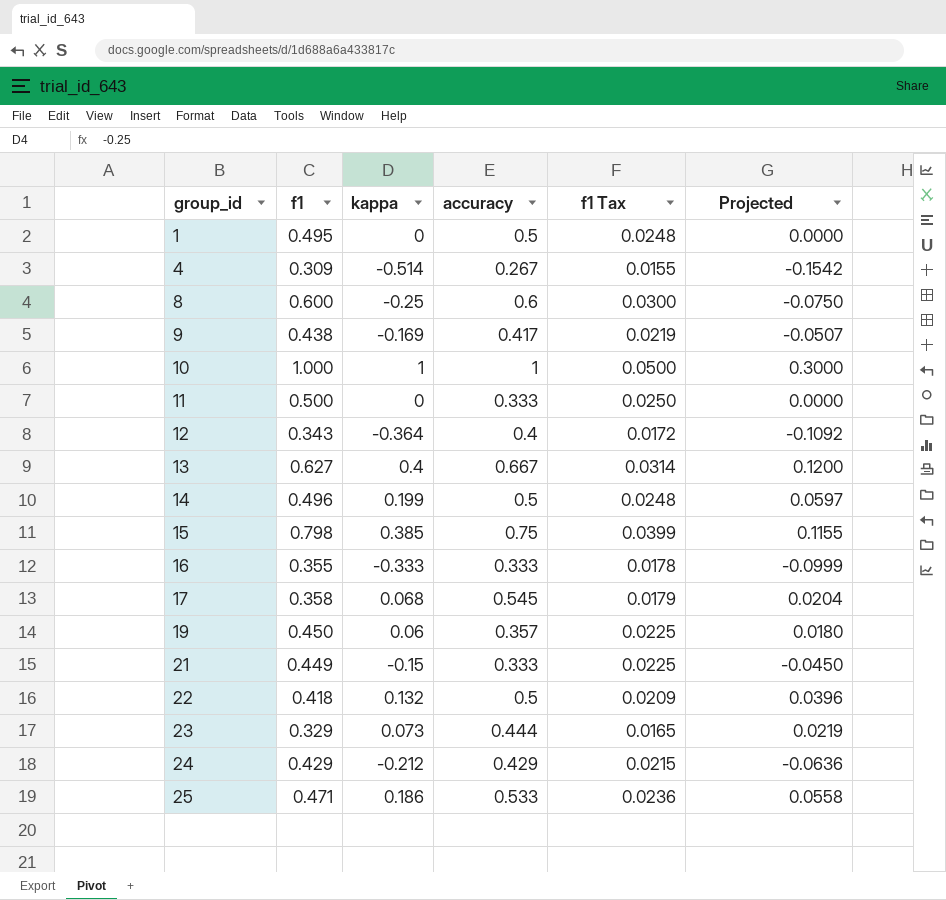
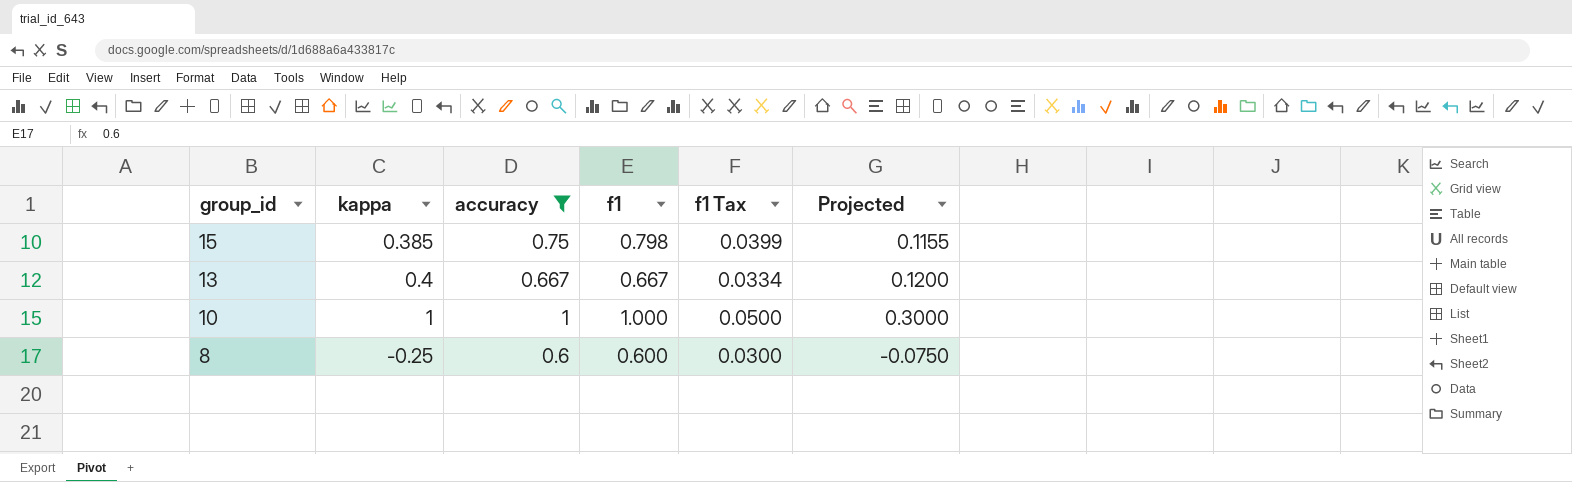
filter: none -> accuracy >= 0.6
row order: group_id ascending -> group_id descending
column f1 | position: 2 -> 4
13 | f1: 0.627 -> 0.667
13 | f1 Tax: 0.0314 -> 0.0334

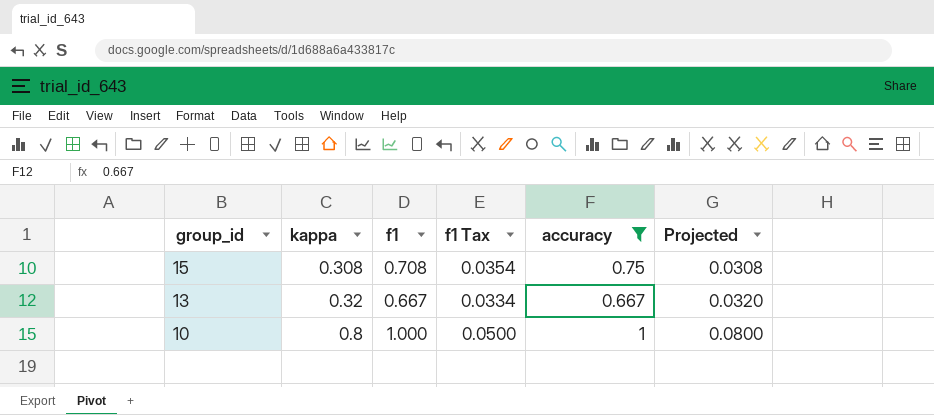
column accuracy | position: 3 -> 5
column Projected | formula: [kappa] * 0.3 -> [kappa] * 0.1
row 8: -0.25 | 0.6 | 0.600 | 0.0300 | -0.0750 -> none
15 | kappa: 0.385 -> 0.308
15 | f1: 0.798 -> 0.708
15 | f1 Tax: 0.0399 -> 0.0354
13 | kappa: 0.4 -> 0.32
10 | kappa: 1 -> 0.8

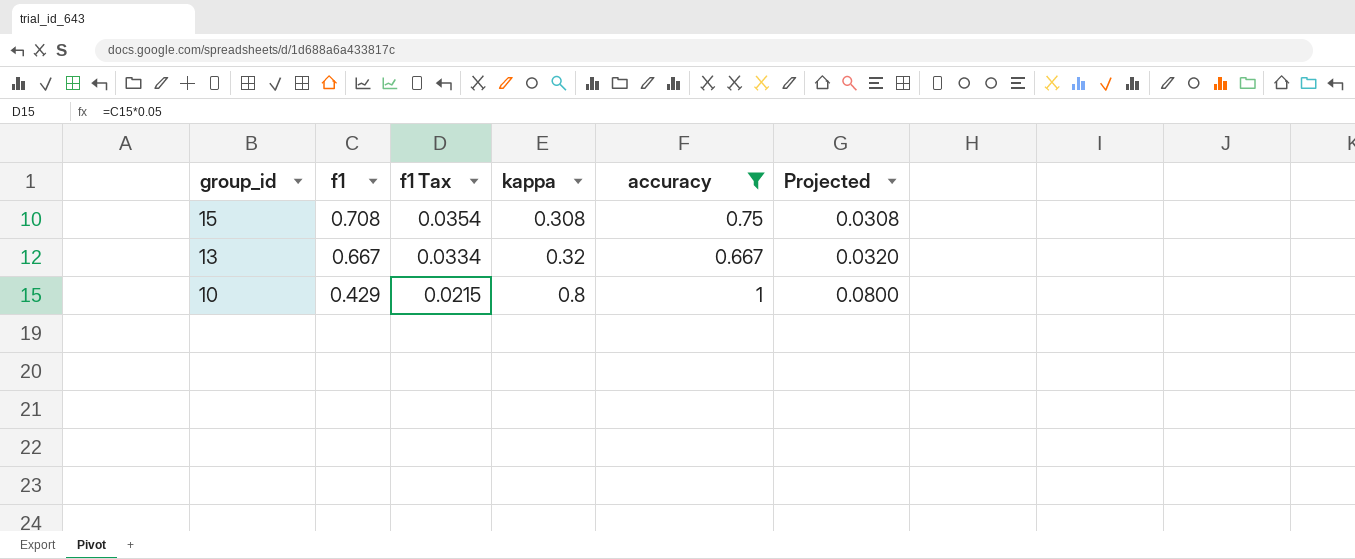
column kappa | position: 2 -> 4
10 | f1: 1.000 -> 0.429
10 | f1 Tax: 0.0500 -> 0.0215

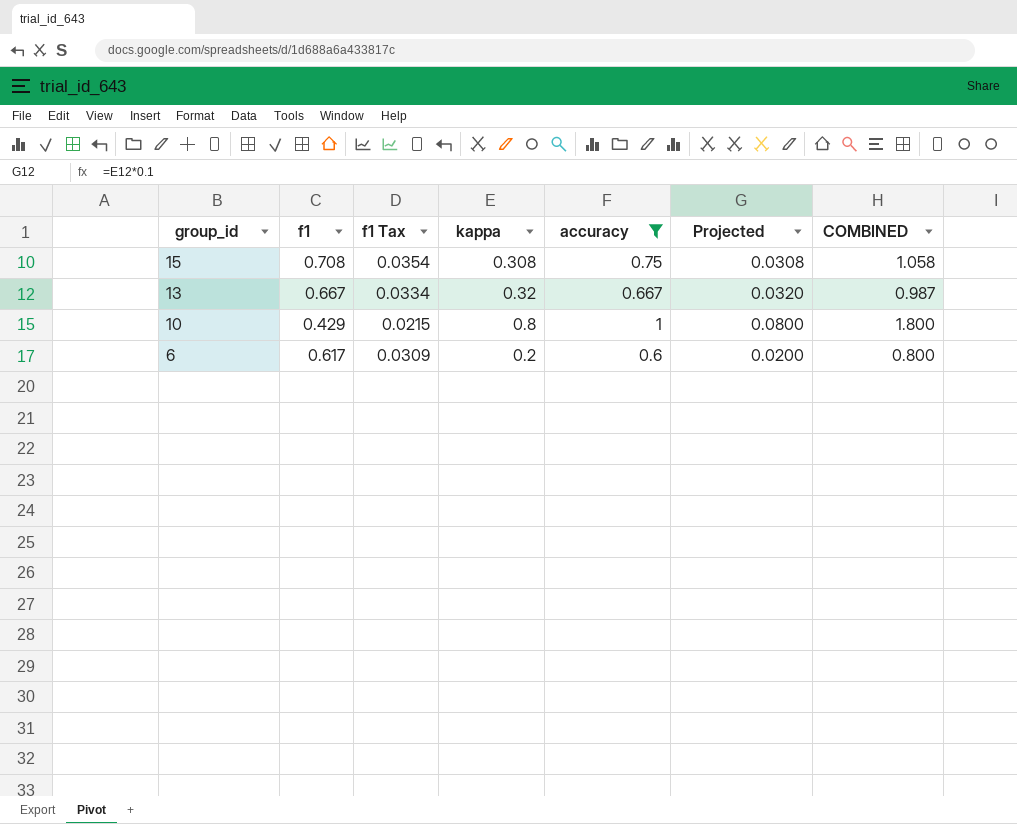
column COMBINED | formula: none -> [kappa] + [accuracy]
row 6: none -> 0.617 | 0.0309 | 0.2 | 0.6 | 0.0200 | 0.800

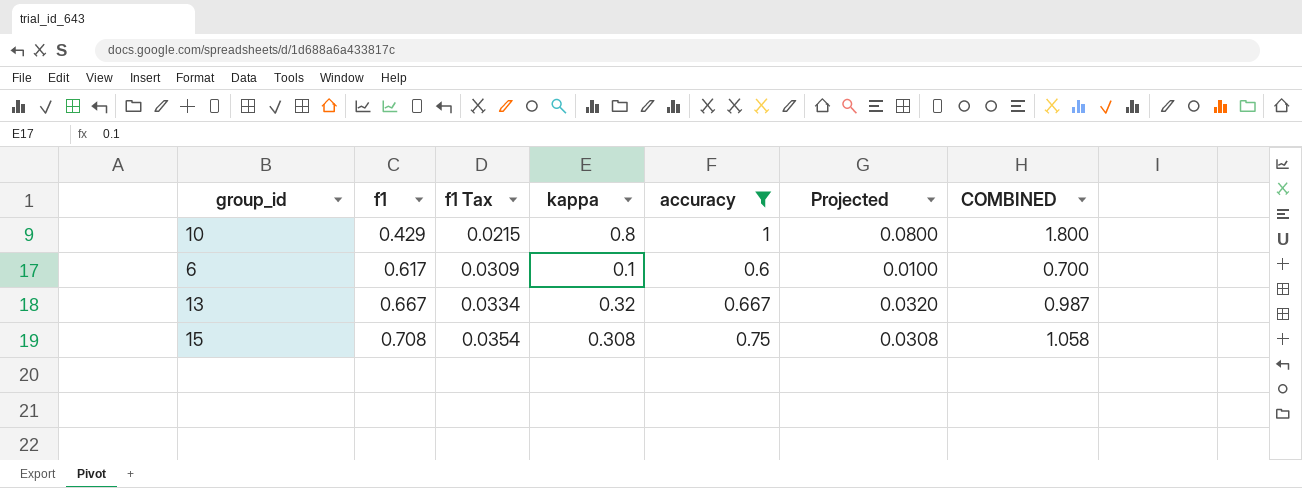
row order: group_id descending -> f1 ascending
6 | kappa: 0.2 -> 0.1
6 | Projected: 0.0200 -> 0.0100
6 | COMBINED: 0.800 -> 0.700

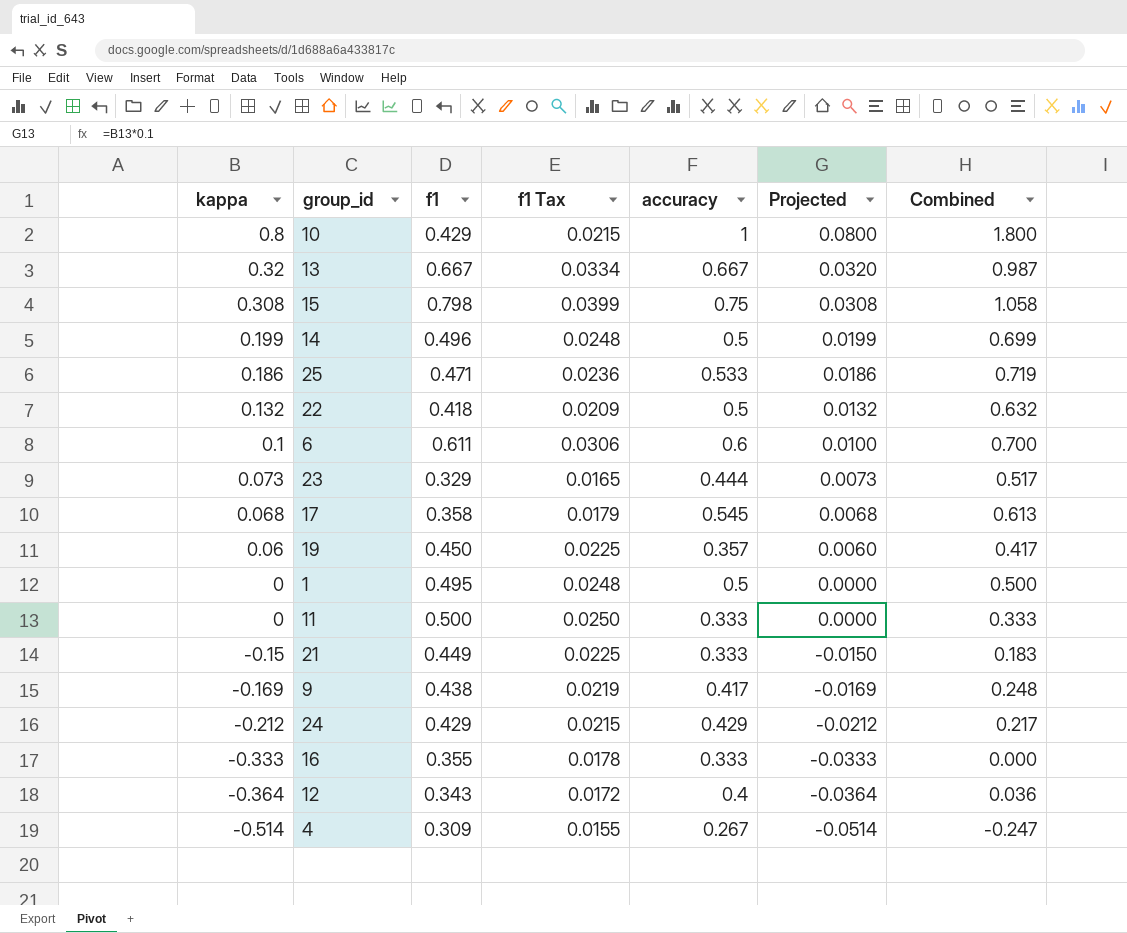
filter: accuracy >= 0.6 -> none
row order: f1 ascending -> kappa descending
column kappa | position: 4 -> 1
column name: COMBINED -> Combined
15 | f1: 0.708 -> 0.798
15 | f1 Tax: 0.0354 -> 0.0399
6 | f1: 0.617 -> 0.611
6 | f1 Tax: 0.0309 -> 0.0306

